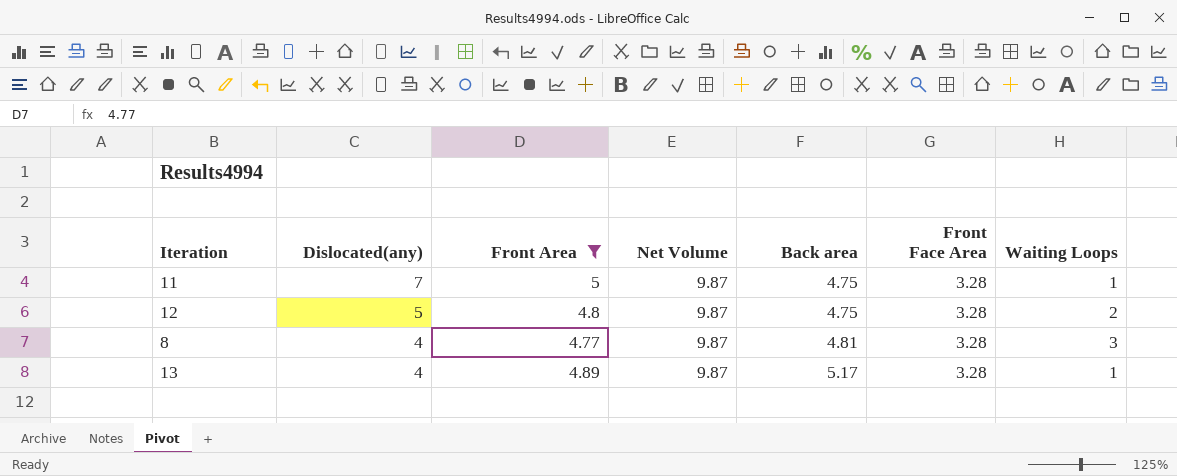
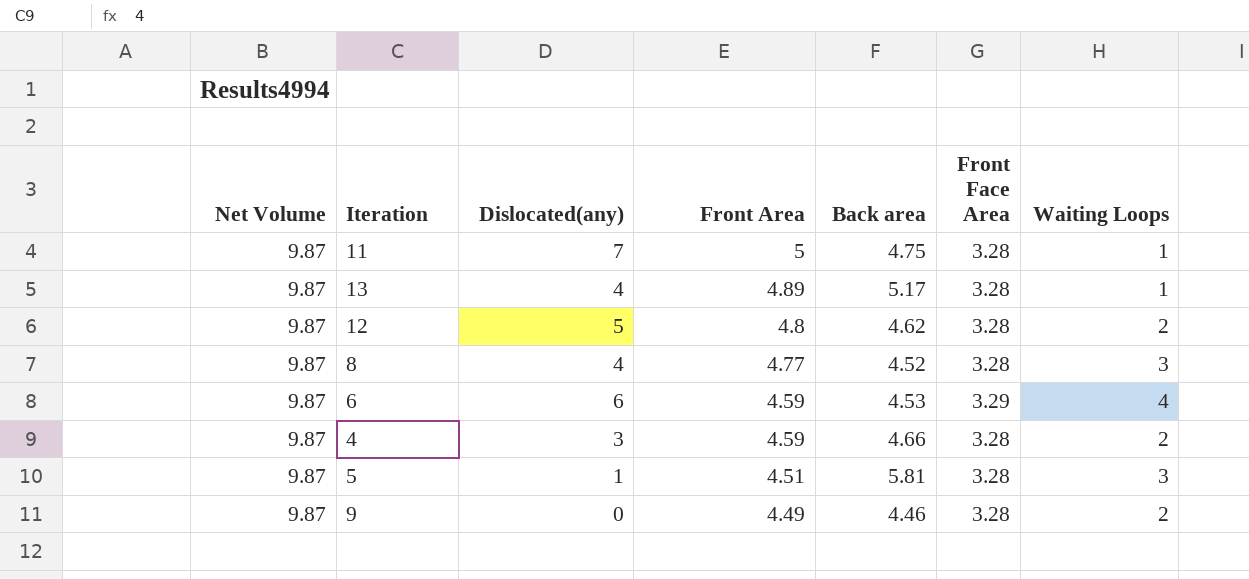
filter: Front Area >= 4.77 -> none
row order: Dislocated(any) descending -> Front Area descending
column Net Volume | position: 4 -> 1
12 | Back area: 4.75 -> 4.62
8 | Back area: 4.81 -> 4.52

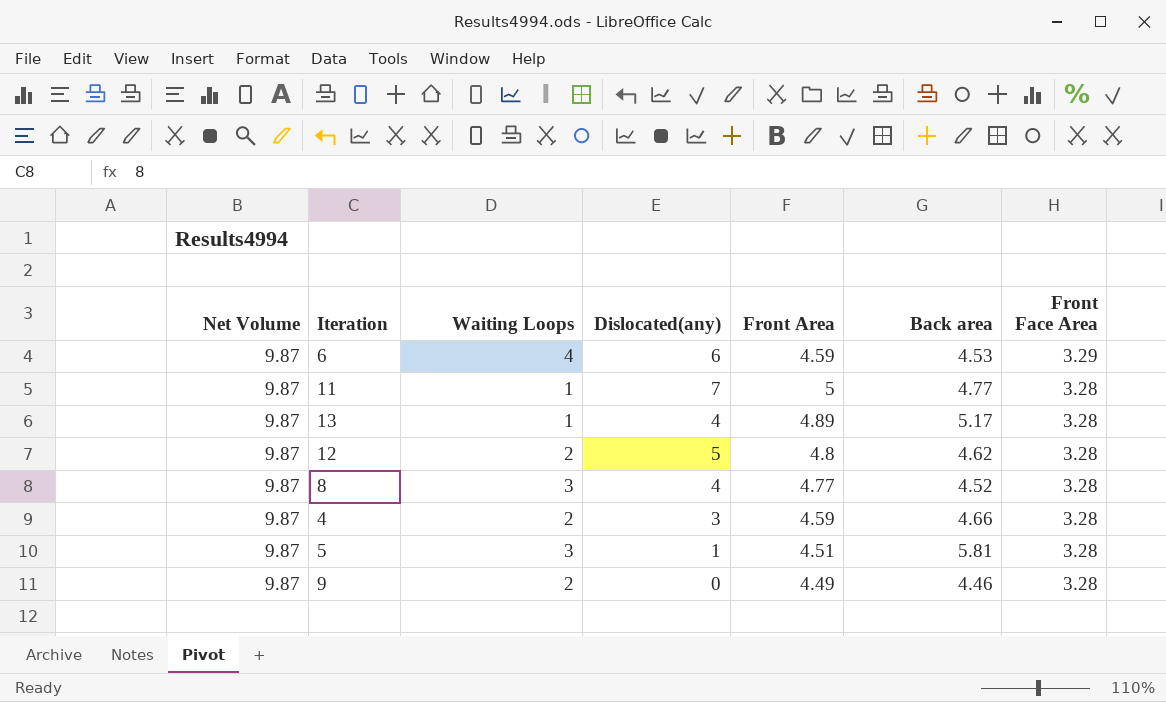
row order: Front Area descending -> Front Face Area descending
column Waiting Loops | position: 7 -> 3
11 | Back area: 4.75 -> 4.77

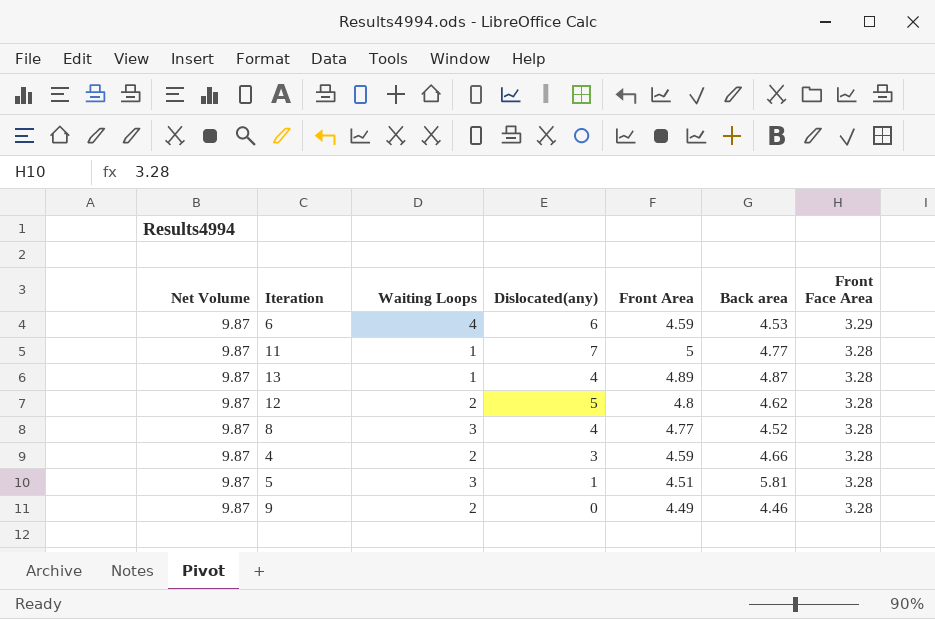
13 | Back area: 5.17 -> 4.87

